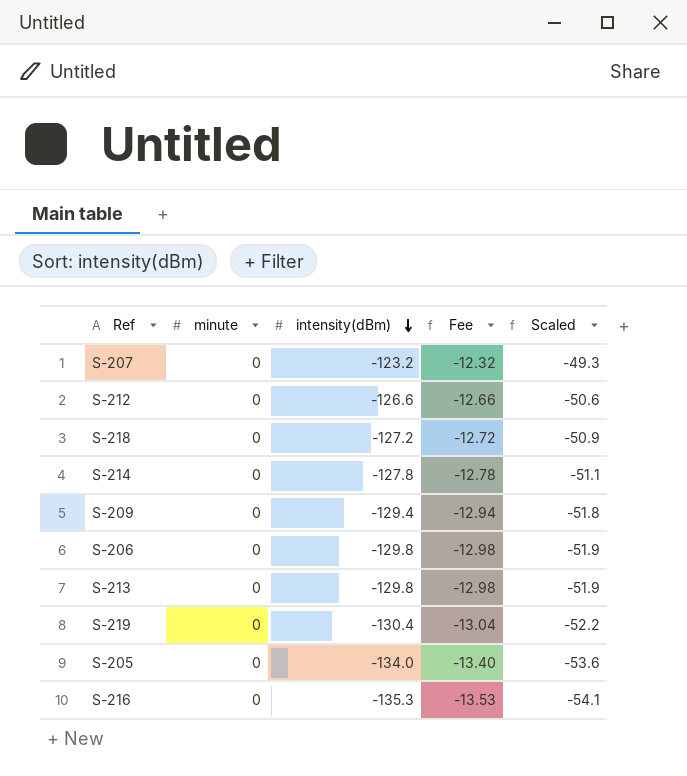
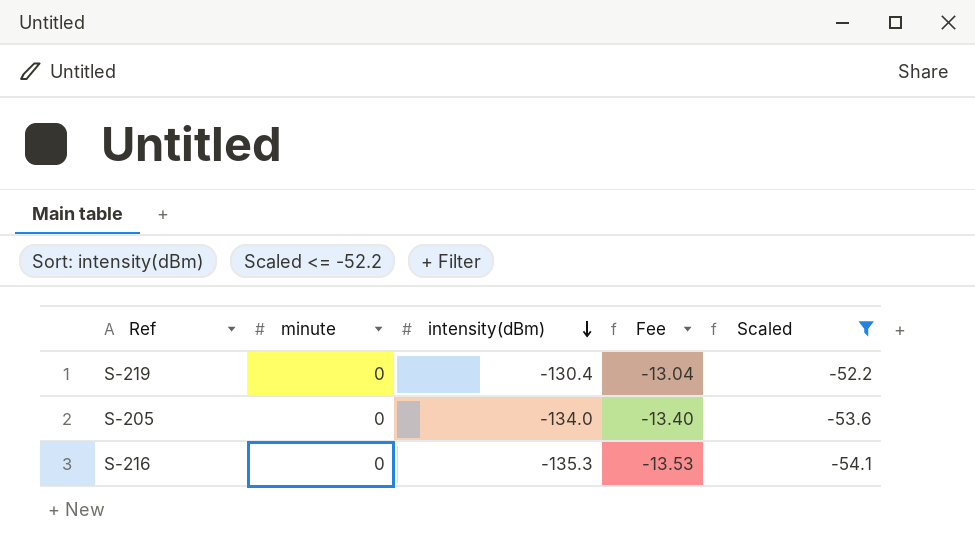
filter: none -> Scaled <= -52.2

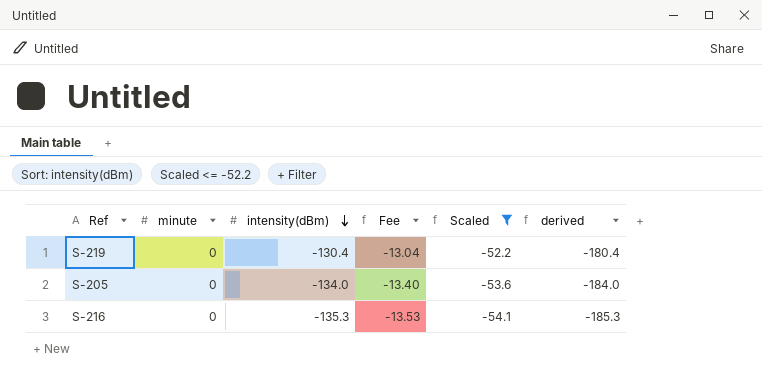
column derived | formula: none -> [intensity(dBm)] - 50

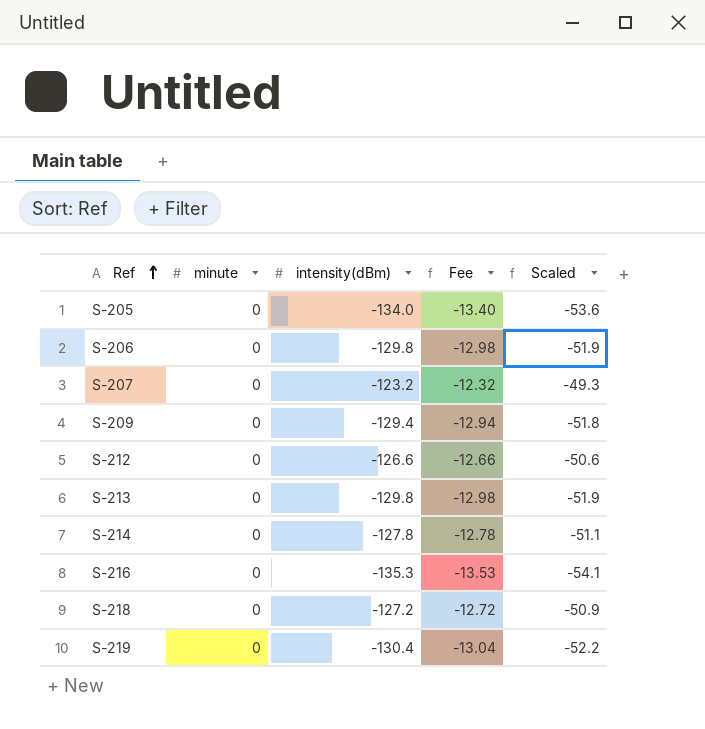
filter: Scaled <= -52.2 -> none
row order: intensity(dBm) descending -> Ref ascending
column derived | formula: [intensity(dBm)] - 50 -> none

